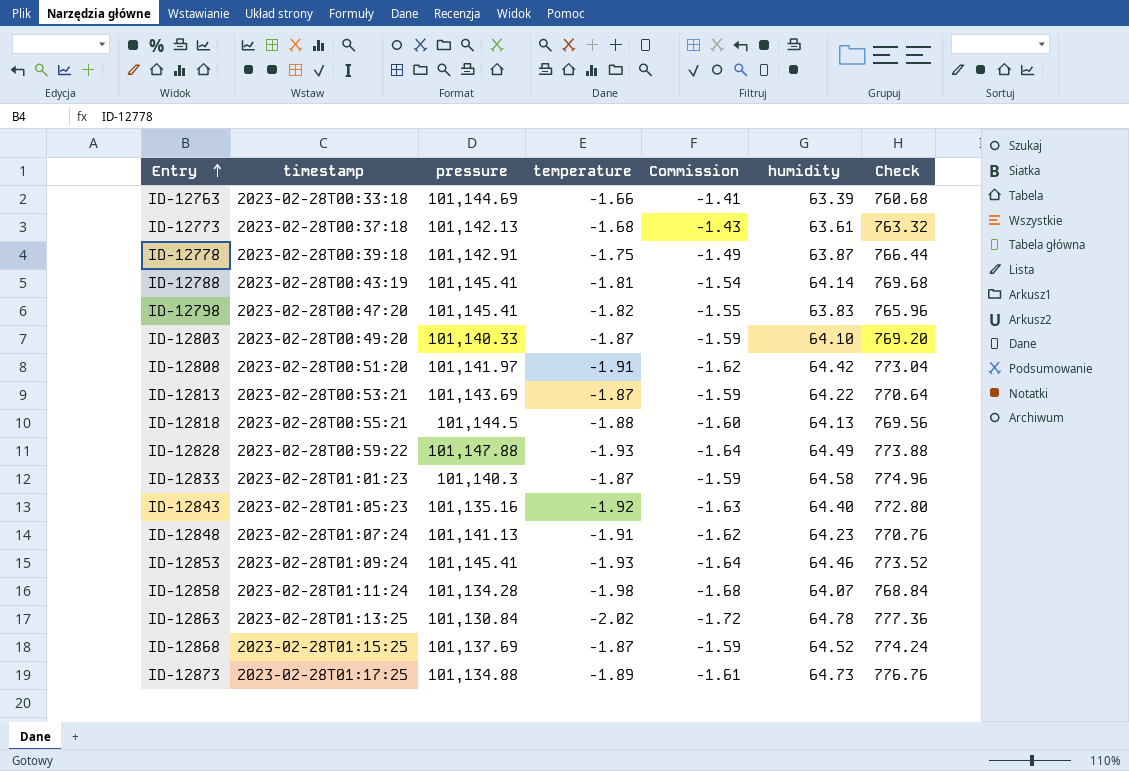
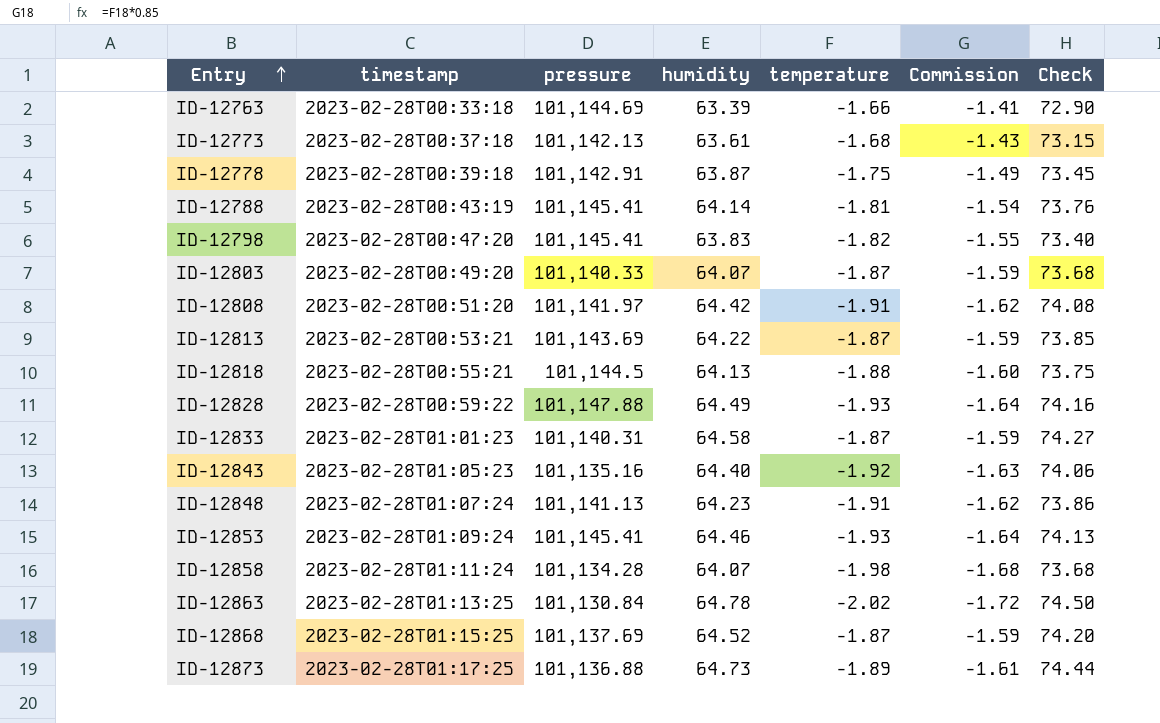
column humidity | position: 6 -> 4
column Check | formula: [humidity] * 12 -> [humidity] * 1.15
ID-12803 | humidity: 64.10 -> 64.07
ID-12833 | pressure: 101,140.3 -> 101,140.31
ID-12873 | pressure: 101,134.88 -> 101,136.88

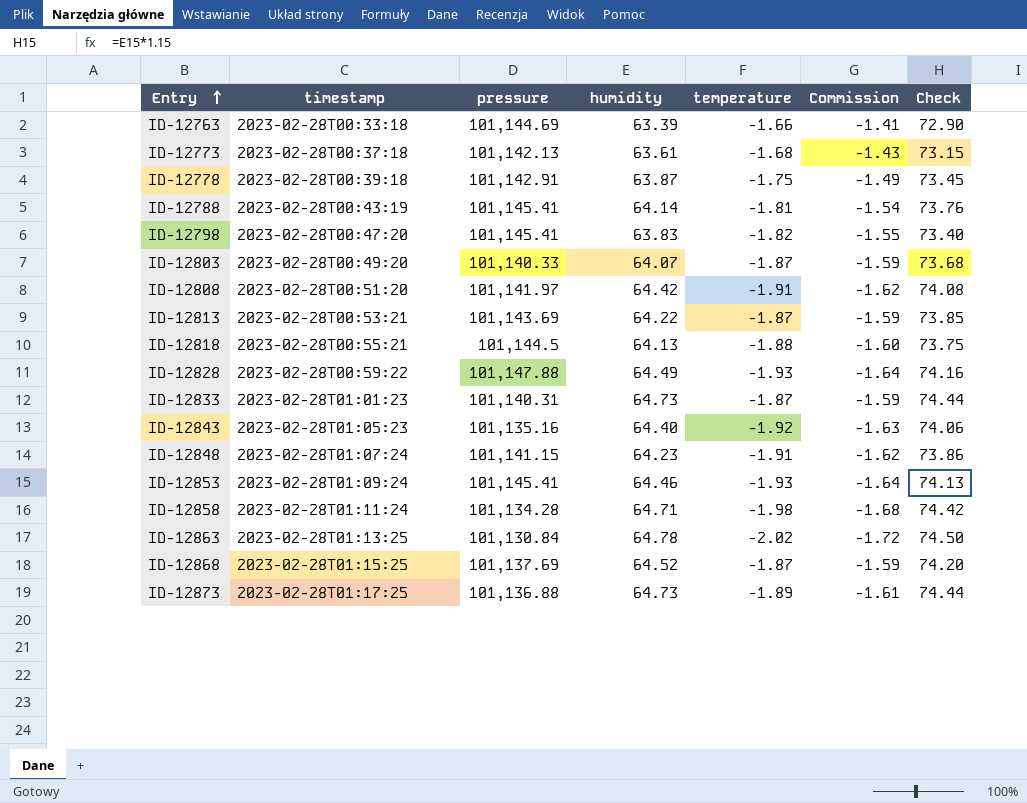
ID-12833 | humidity: 64.58 -> 64.73
ID-12833 | Check: 74.27 -> 74.44
ID-12848 | pressure: 101,141.13 -> 101,141.15
ID-12858 | humidity: 64.07 -> 64.71
ID-12858 | Check: 73.68 -> 74.42

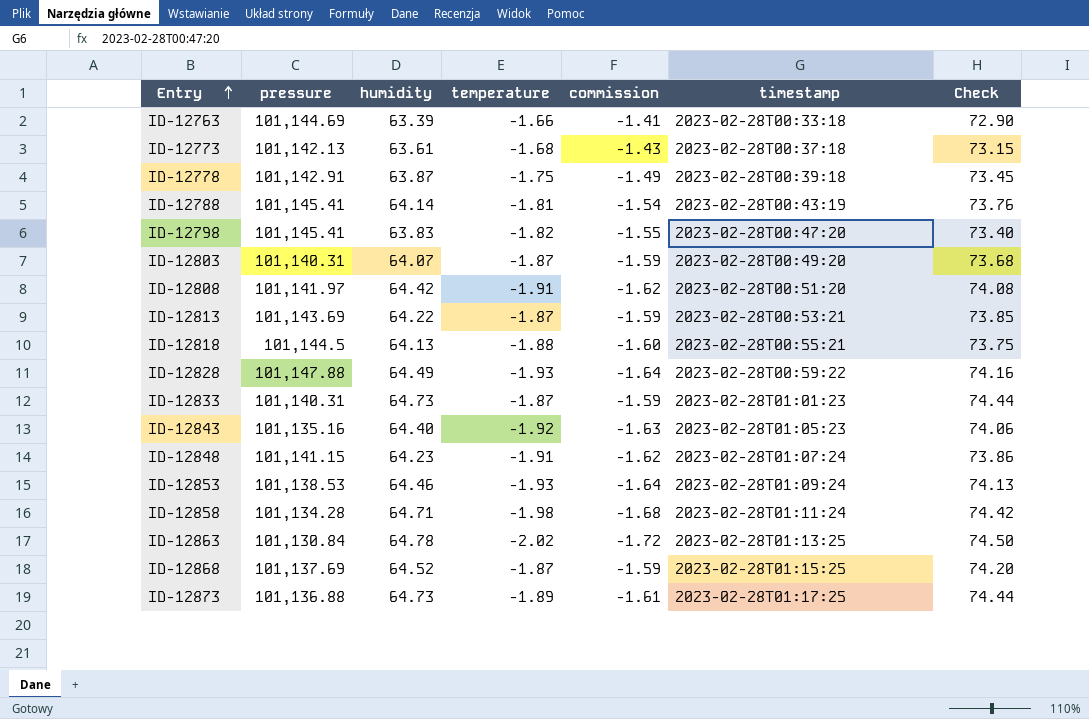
column name: Commission -> commission
column timestamp | position: 2 -> 6
ID-12803 | pressure: 101,140.33 -> 101,140.31
ID-12853 | pressure: 101,145.41 -> 101,138.53

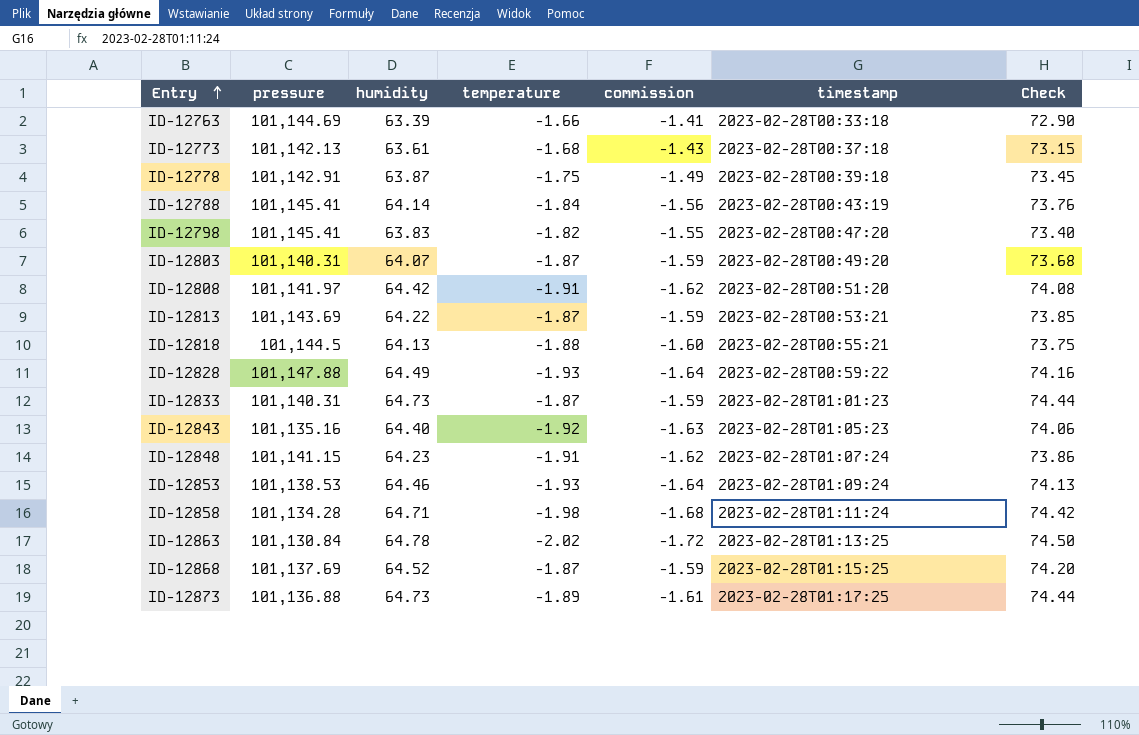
ID-12788 | temperature: -1.81 -> -1.84
ID-12788 | commission: -1.54 -> -1.56

